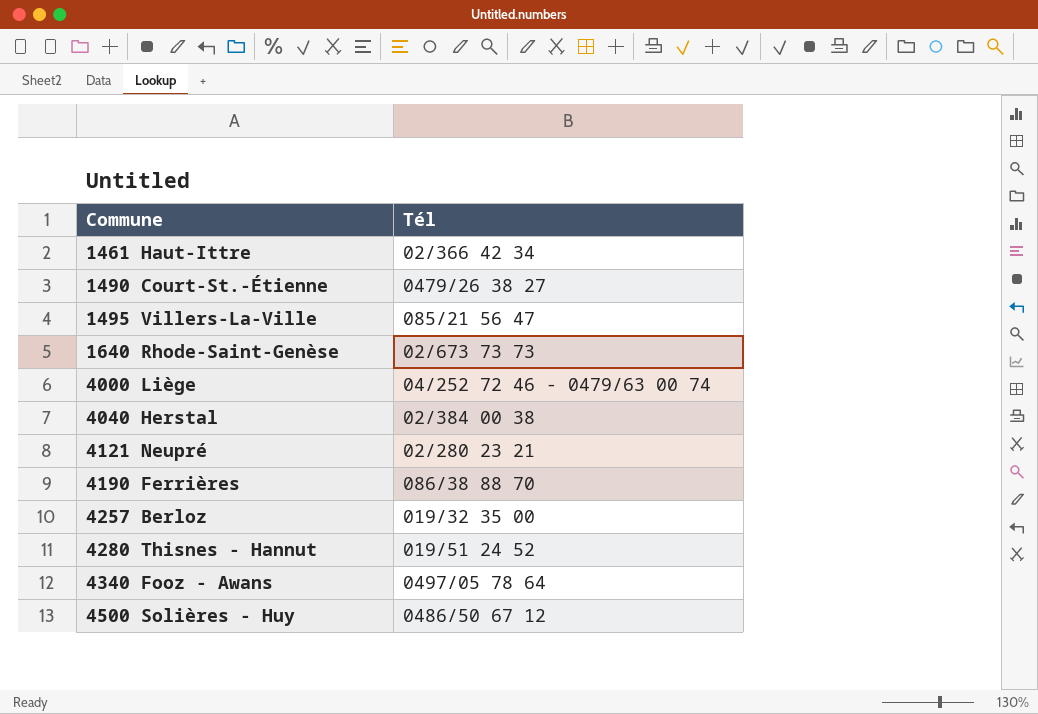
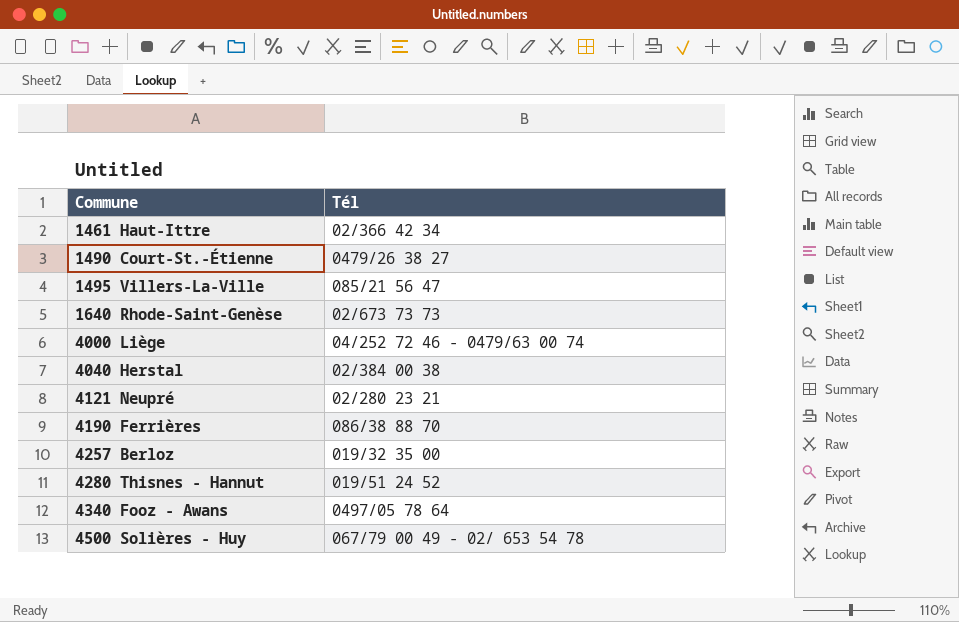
4500 Solières - Huy | Tél: 0486/50 67 12 -> 067/79 00 49 - 02/ 653 54 78

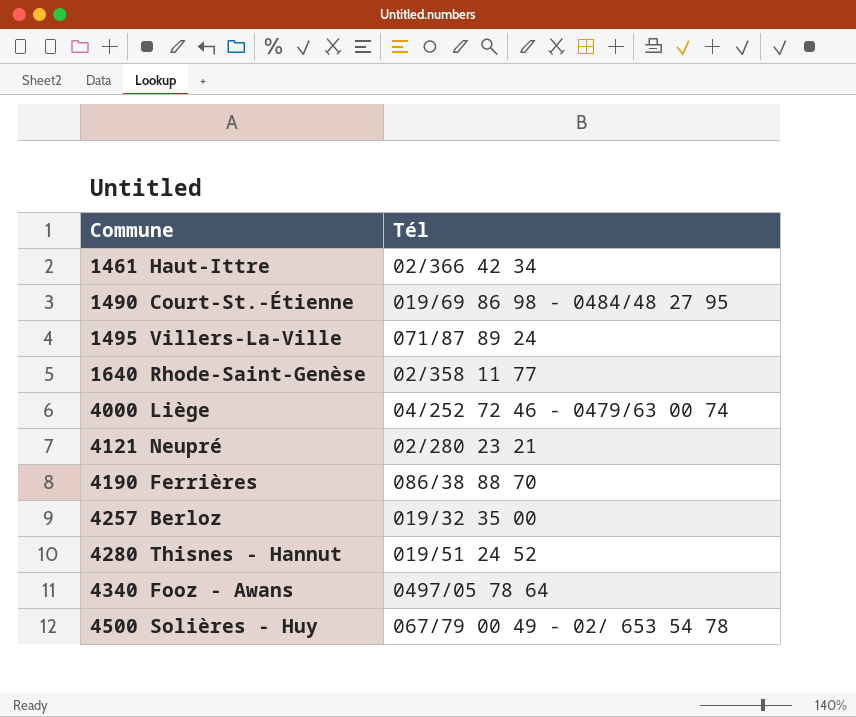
row 4040 Herstal: 02/384 00 38 -> none
1490 Court-St.-Étienne | Tél: 0479/26 38 27 -> 019/69 86 98 - 0484/48 27 95
1495 Villers-La-Ville | Tél: 085/21 56 47 -> 071/87 89 24
1640 Rhode-Saint-Genèse | Tél: 02/673 73 73 -> 02/358 11 77

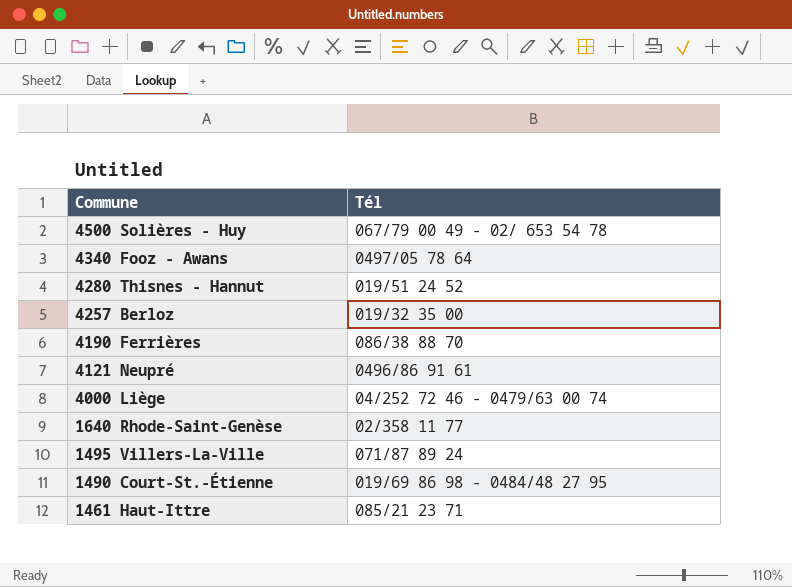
row order: Commune ascending -> Commune descending
4121 Neupré | Tél: 02/280 23 21 -> 0496/86 91 61
1461 Haut-Ittre | Tél: 02/366 42 34 -> 085/21 23 71

